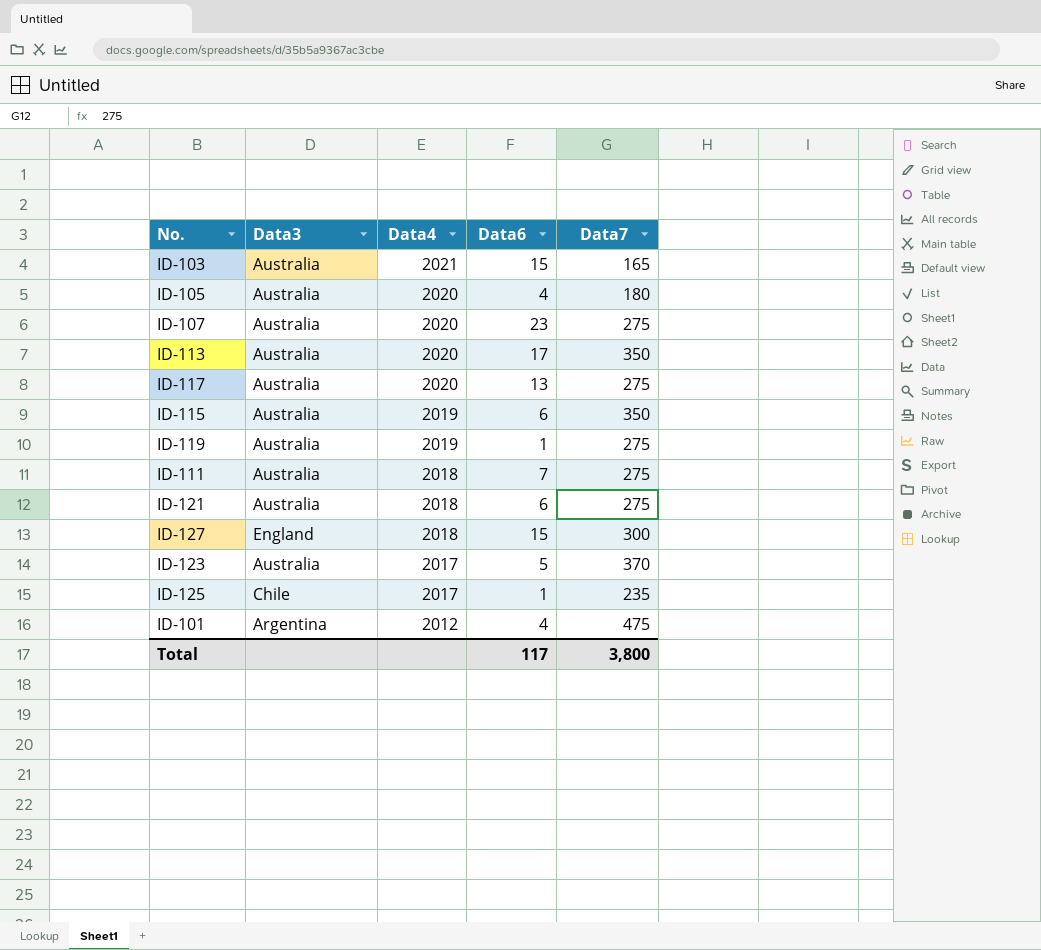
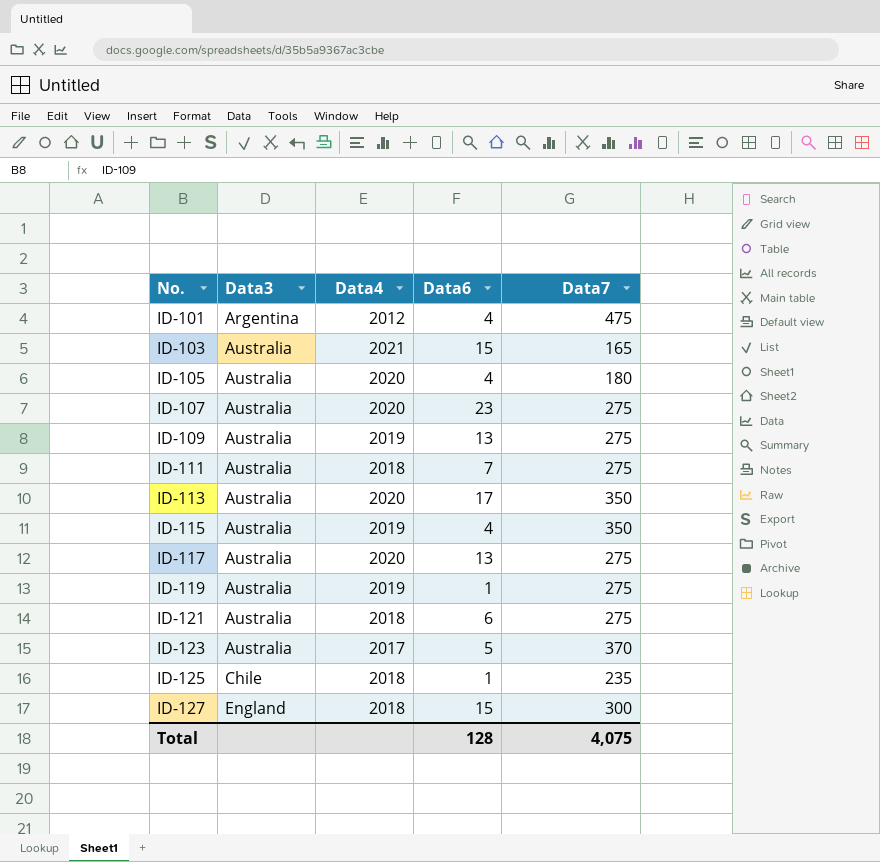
row order: Data4 descending -> No. ascending
row ID-109: none -> Australia | 2019 | 13 | 275
ID-115 | Data6: 6 -> 4
ID-125 | Data4: 2017 -> 2018
Total | Data6: 117 -> 128
Total | Data7: 3,800 -> 4,075

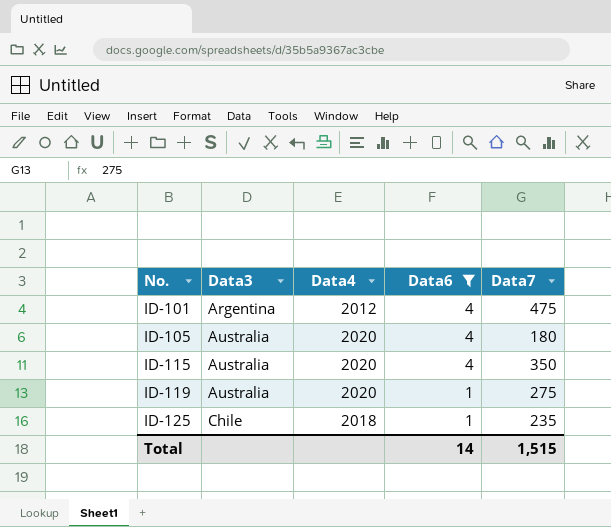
filter: none -> Data6 <= 4
ID-115 | Data4: 2019 -> 2020
ID-119 | Data4: 2019 -> 2020
Total | Data6: 128 -> 14
Total | Data7: 4,075 -> 1,515

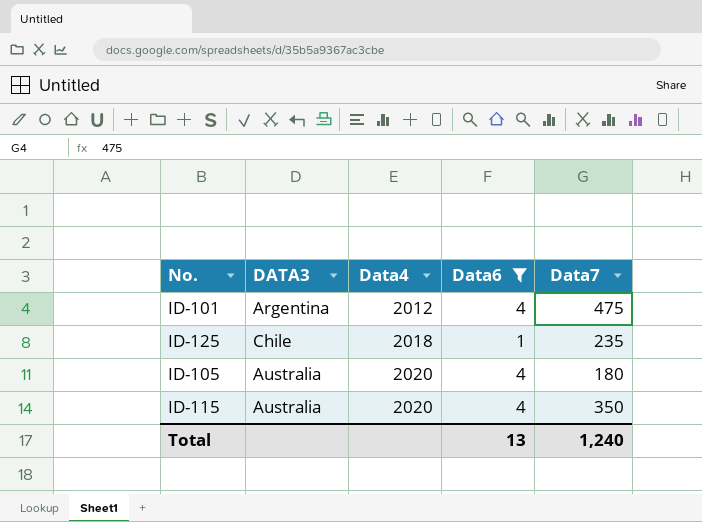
row order: No. ascending -> Data4 ascending
column name: Data3 -> DATA3
row ID-119: Australia | 2020 | 1 | 275 -> none
Total | Data6: 14 -> 13
Total | Data7: 1,515 -> 1,240

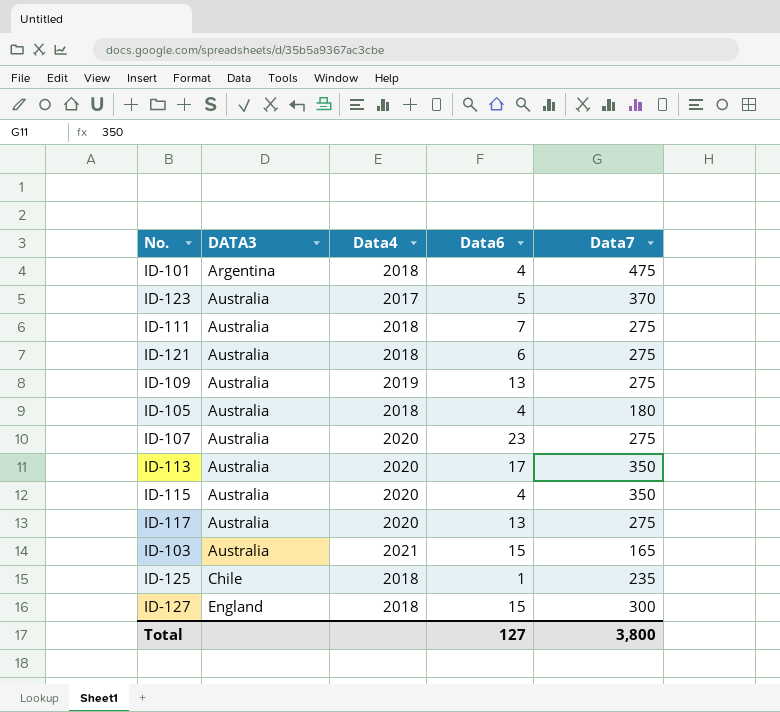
filter: Data6 <= 4 -> none
row order: Data4 ascending -> DATA3 ascending
ID-101 | Data4: 2012 -> 2018
ID-105 | Data4: 2020 -> 2018
Total | Data6: 13 -> 127
Total | Data7: 1,240 -> 3,800

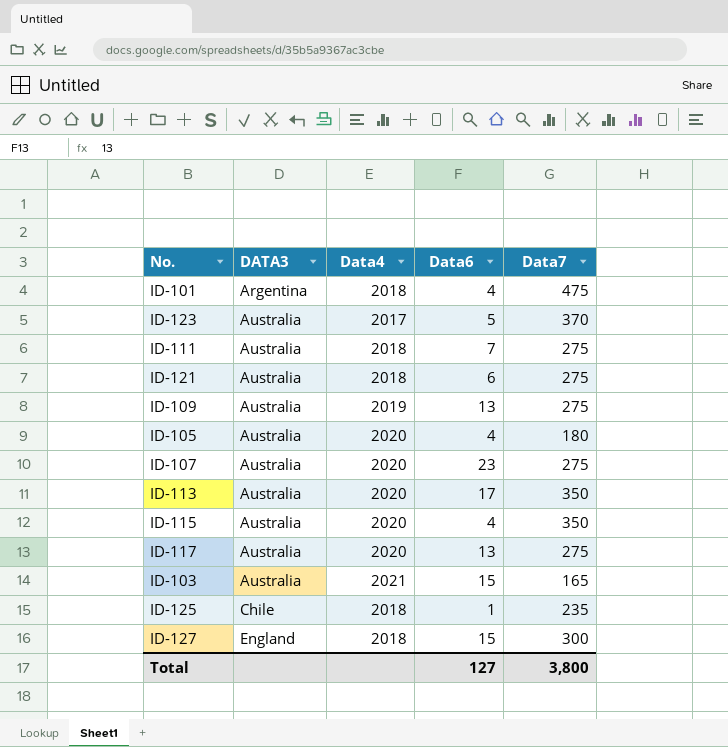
ID-105 | Data4: 2018 -> 2020

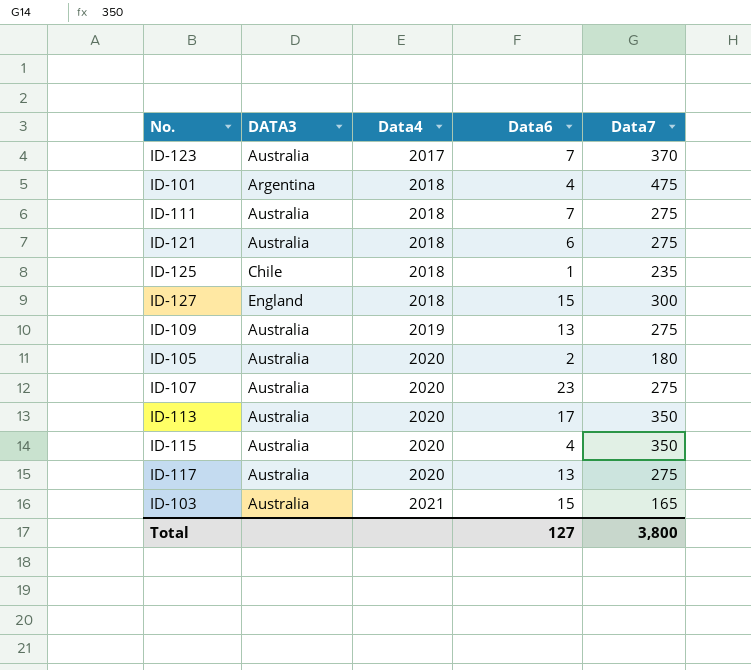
row order: DATA3 ascending -> Data4 ascending
ID-123 | Data6: 5 -> 7
ID-105 | Data6: 4 -> 2

